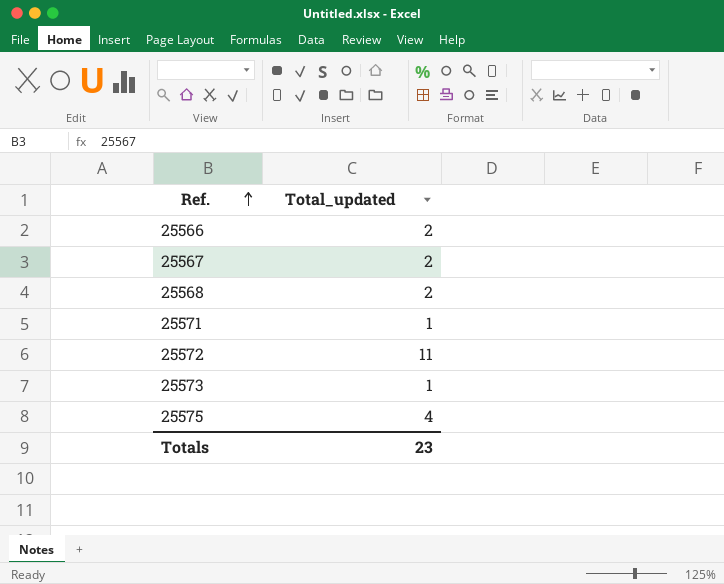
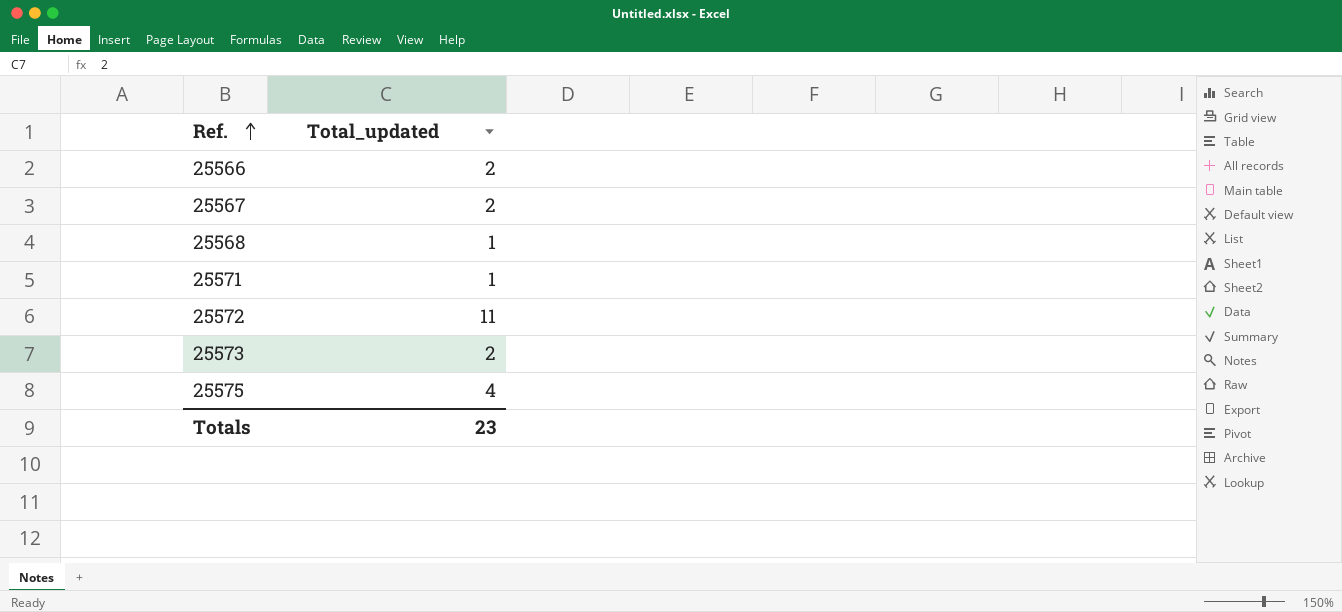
25568 | Total_updated: 2 -> 1
25573 | Total_updated: 1 -> 2

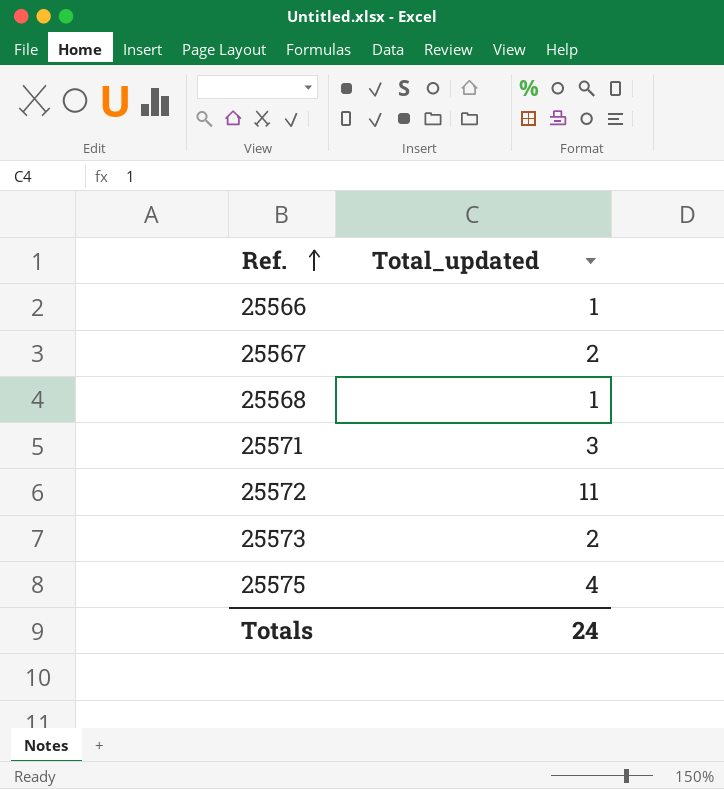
25566 | Total_updated: 2 -> 1
25571 | Total_updated: 1 -> 3
Totals | Total_updated: 23 -> 24

